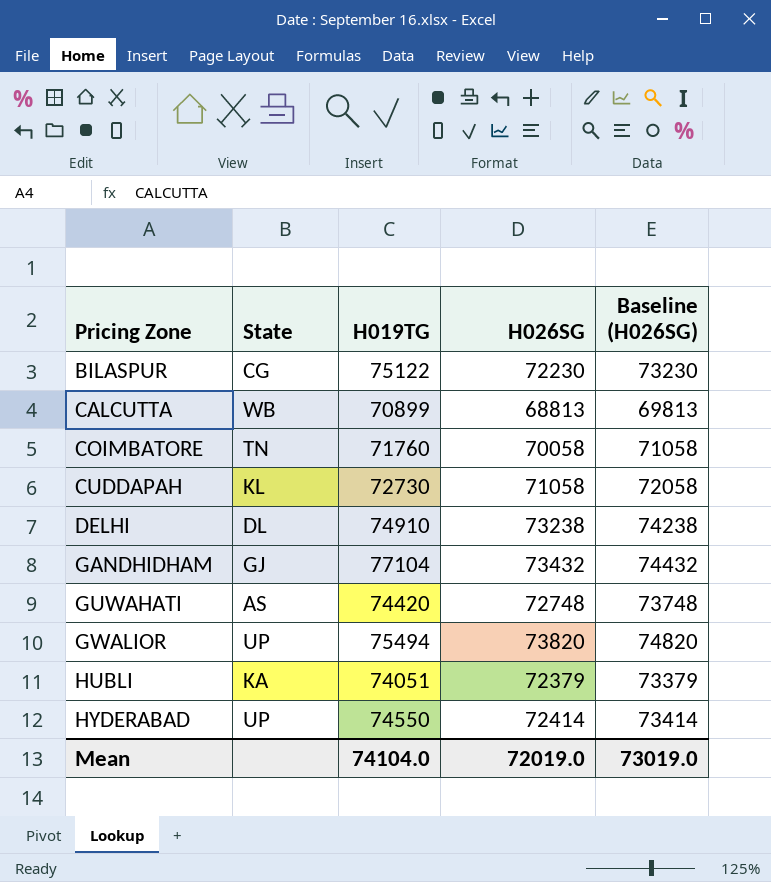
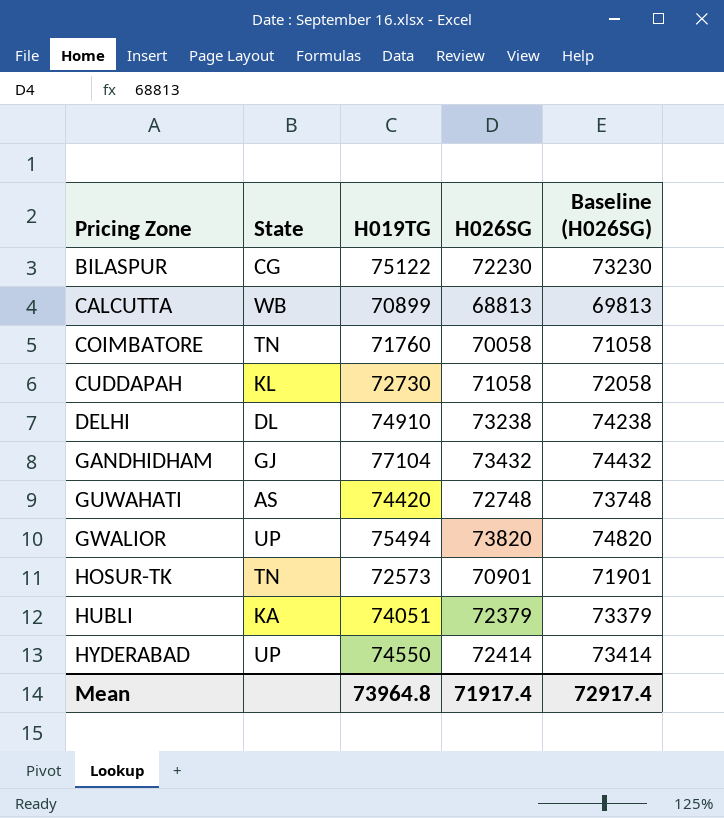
row HOSUR-TK: none -> TN | 72573 | 70901 | 71901
Mean | H019TG: 74104.0 -> 73964.8
Mean | H026SG: 72019.0 -> 71917.4
Mean | Baseline (H026SG): 73019.0 -> 72917.4

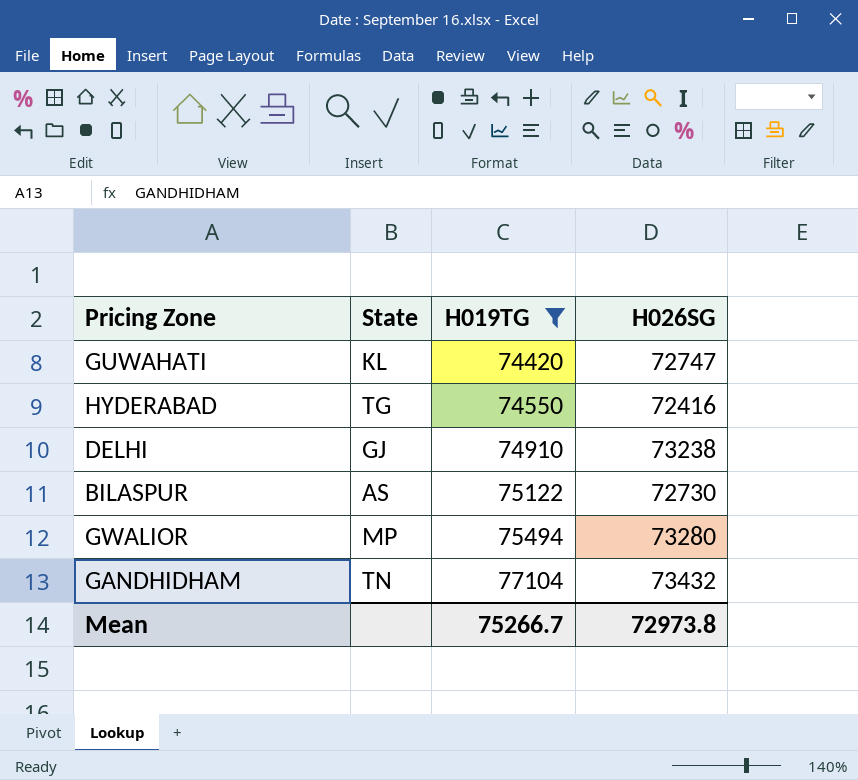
filter: none -> H019TG >= 74420
row order: Pricing Zone ascending -> H019TG ascending
column Baseline (H026SG) | formula: [H026SG] + 1000 -> none
GUWAHATI | State: AS -> KL
GUWAHATI | H026SG: 72748 -> 72747
HYDERABAD | State: UP -> TG
HYDERABAD | H026SG: 72414 -> 72416
DELHI | State: DL -> GJ
BILASPUR | State: CG -> AS
BILASPUR | H026SG: 72230 -> 72730
GWALIOR | State: UP -> MP
GWALIOR | H026SG: 73820 -> 73280
GANDHIDHAM | State: GJ -> TN
Mean | H019TG: 73964.8 -> 75266.7
Mean | H026SG: 71917.4 -> 72973.8

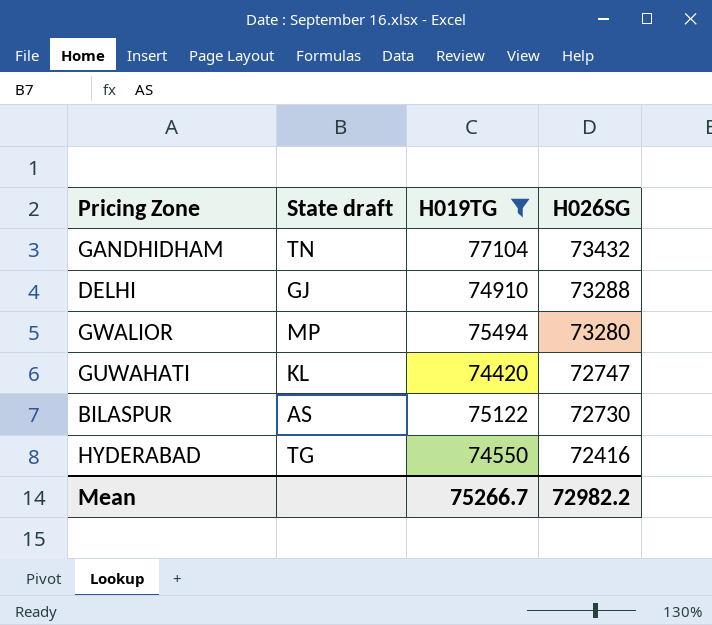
row order: H019TG ascending -> H026SG descending
column name: State -> State draft
DELHI | H026SG: 73238 -> 73288
Mean | H026SG: 72973.8 -> 72982.2

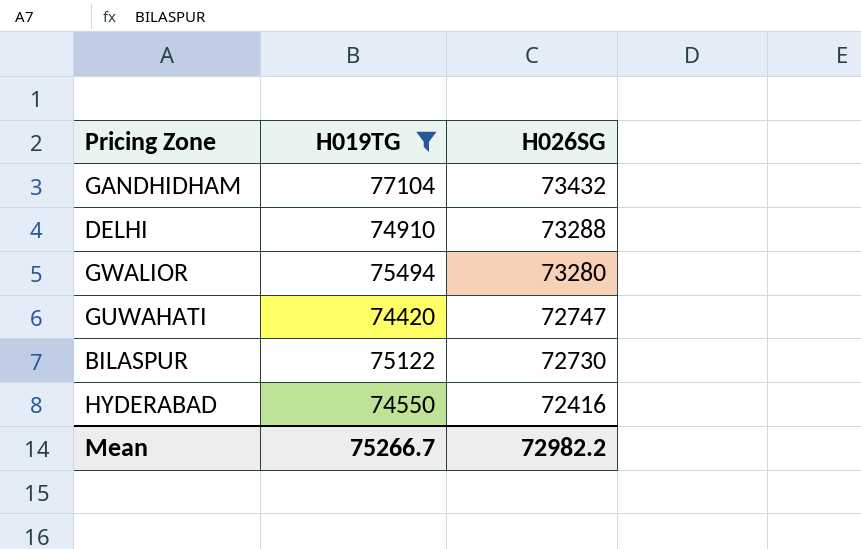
column State draft | position: 2 -> none

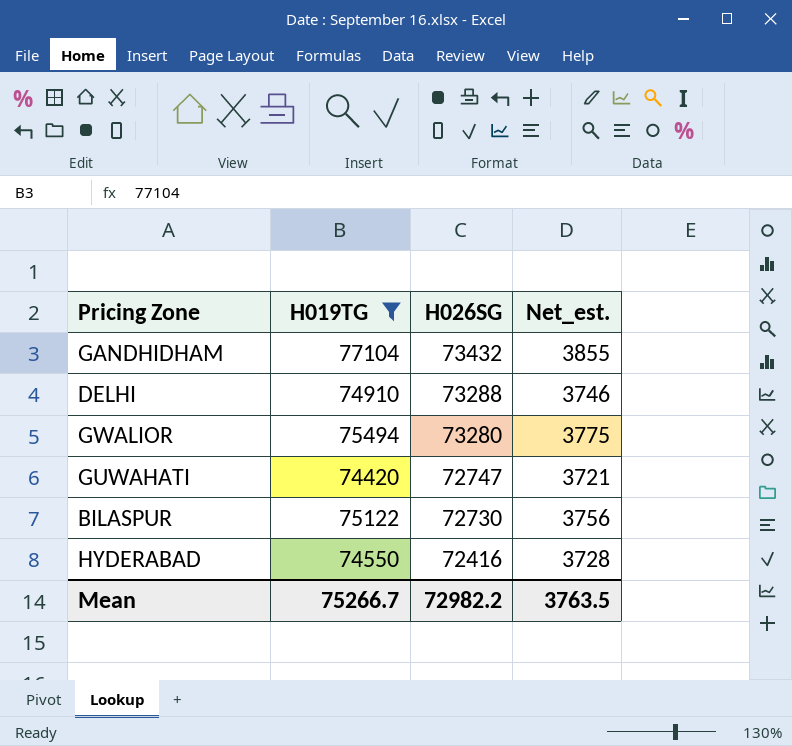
column Net_est. | formula: none -> [H019TG] * 0.05

